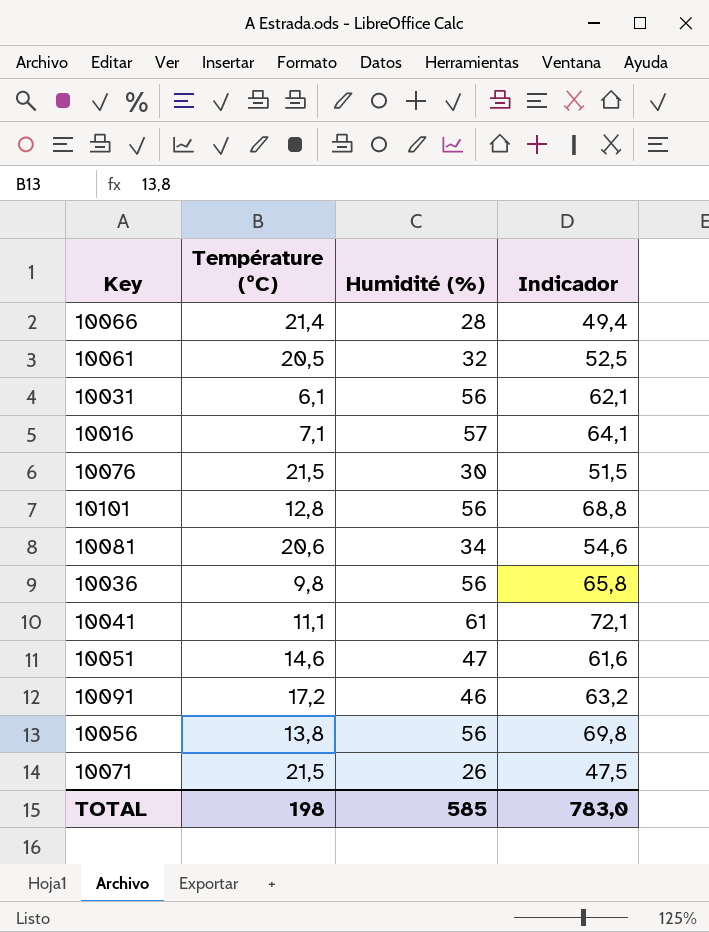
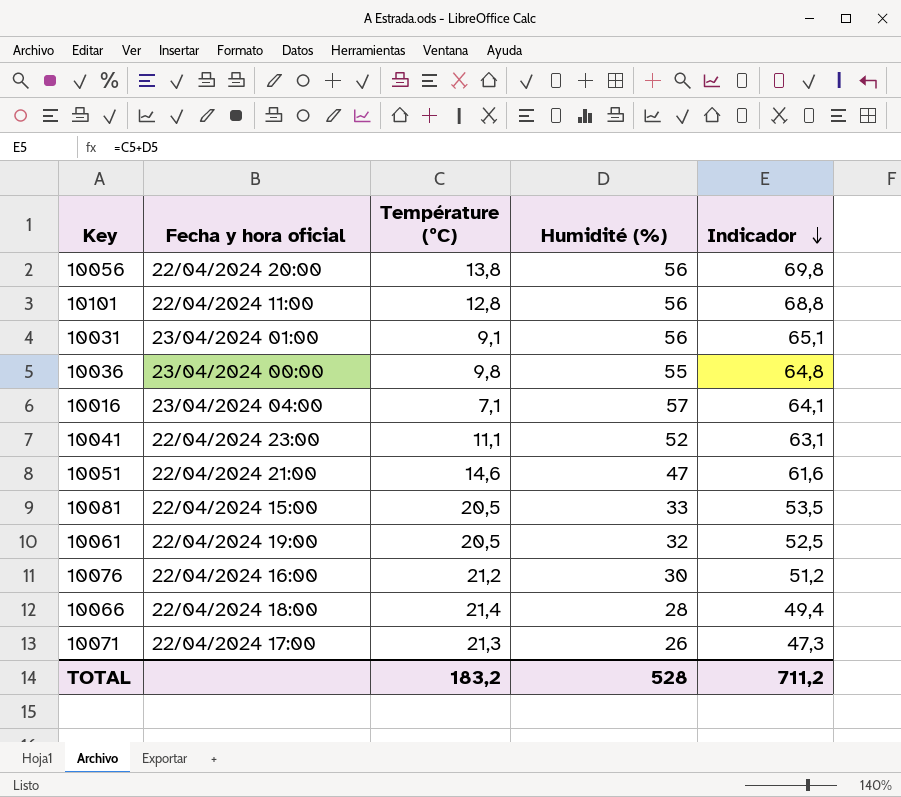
row order: none -> Indicador descending
column Fecha y hora oficial | position: none -> 2
row 10091: 17,2 | 46 | 63,2 -> none
10031 | Température (ºC): 6,1 -> 9,1
10031 | Indicador: 62,1 -> 65,1
10036 | Humidité (%): 56 -> 55
10036 | Indicador: 65,8 -> 64,8
10041 | Humidité (%): 61 -> 52
10041 | Indicador: 72,1 -> 63,1
10081 | Température (ºC): 20,6 -> 20,5
10081 | Humidité (%): 34 -> 33
10081 | Indicador: 54,6 -> 53,5
10076 | Température (ºC): 21,5 -> 21,2
10076 | Indicador: 51,5 -> 51,2
10071 | Température (ºC): 21,5 -> 21,3
10071 | Indicador: 47,5 -> 47,3
TOTAL | Température (ºC): 198 -> 183,2
TOTAL | Humidité (%): 585 -> 528
TOTAL | Indicador: 783,0 -> 711,2

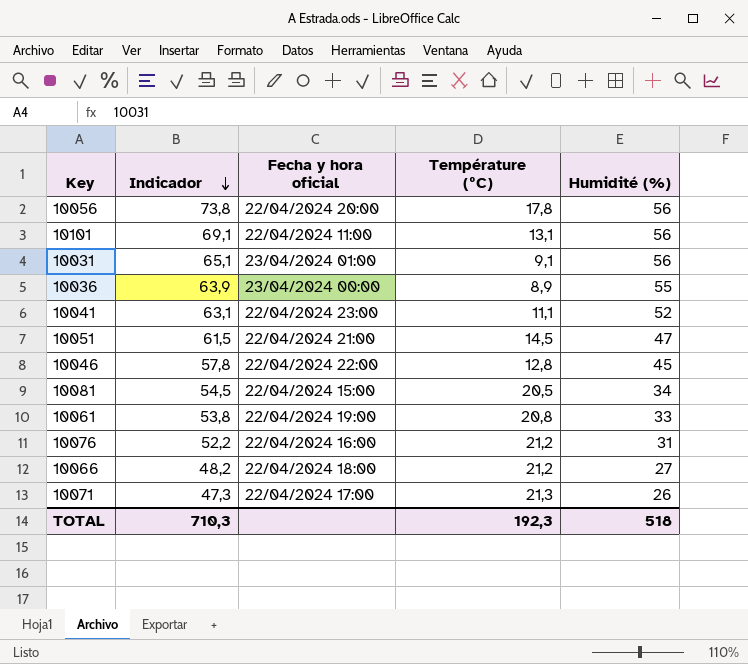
column Indicador | position: 5 -> 2
row 10016: 23/04/2024 04:00 | 7,1 | 57 | 64,1 -> none
10056 | Indicador: 69,8 -> 73,8
10056 | Température (ºC): 13,8 -> 17,8
10101 | Indicador: 68,8 -> 69,1
10101 | Température (ºC): 12,8 -> 13,1
10036 | Indicador: 64,8 -> 63,9
10036 | Température (ºC): 9,8 -> 8,9
10051 | Indicador: 61,6 -> 61,5
10051 | Température (ºC): 14,6 -> 14,5
row 10046: none -> 57,8 | 22/04/2024 22:00 | 12,8 | 45
10081 | Indicador: 53,5 -> 54,5
10081 | Humidité (%): 33 -> 34
10061 | Indicador: 52,5 -> 53,8
10061 | Température (ºC): 20,5 -> 20,8
10061 | Humidité (%): 32 -> 33
10076 | Indicador: 51,2 -> 52,2
10076 | Humidité (%): 30 -> 31
10066 | Indicador: 49,4 -> 48,2
10066 | Température (ºC): 21,4 -> 21,2
10066 | Humidité (%): 28 -> 27
TOTAL | Indicador: 711,2 -> 710,3
TOTAL | Température (ºC): 183,2 -> 192,3
TOTAL | Humidité (%): 528 -> 518

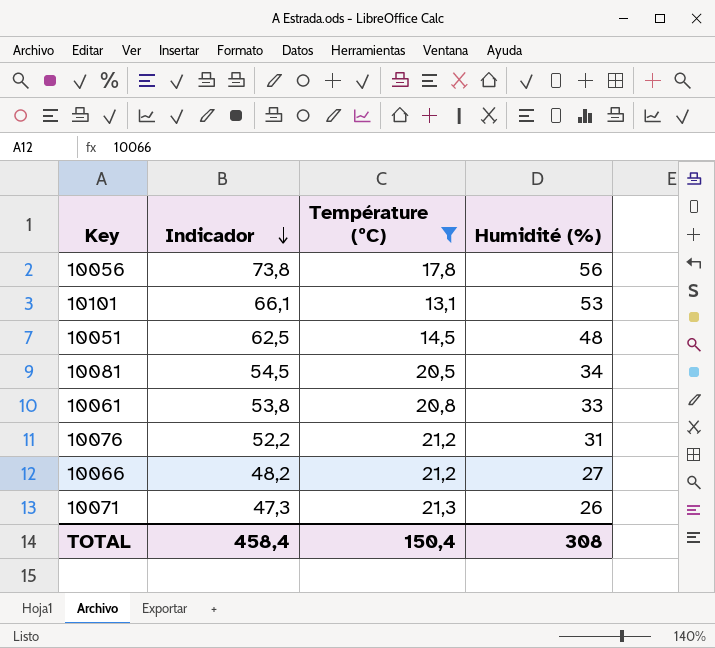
filter: none -> Température (ºC) >= 13,1
column Fecha y hora oficial | position: 3 -> none
10101 | Indicador: 69,1 -> 66,1
10101 | Humidité (%): 56 -> 53
10051 | Indicador: 61,5 -> 62,5
10051 | Humidité (%): 47 -> 48
TOTAL | Indicador: 710,3 -> 458,4
TOTAL | Température (ºC): 192,3 -> 150,4
TOTAL | Humidité (%): 518 -> 308

